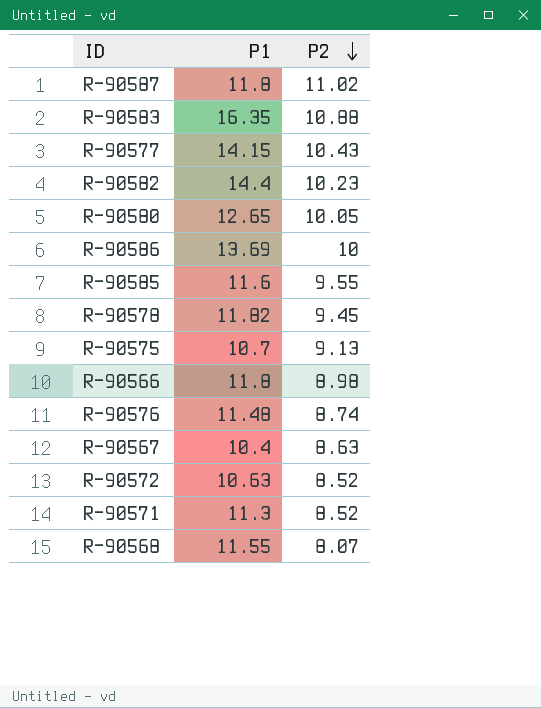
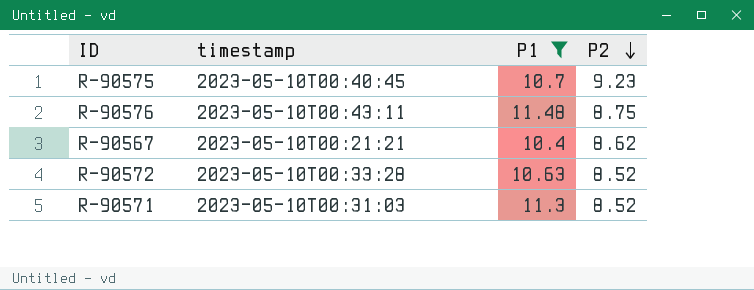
filter: none -> P1 <= 11.48
column timestamp | position: none -> 2
R-90575 | P2: 9.13 -> 9.23
R-90576 | P2: 8.74 -> 8.75
R-90567 | P2: 8.63 -> 8.62

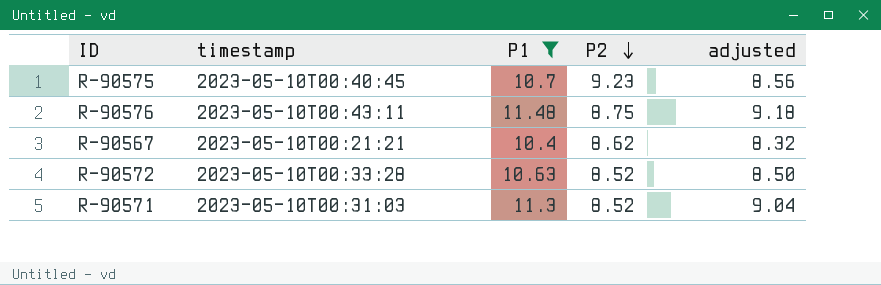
column adjusted | formula: none -> [P1] * 0.8

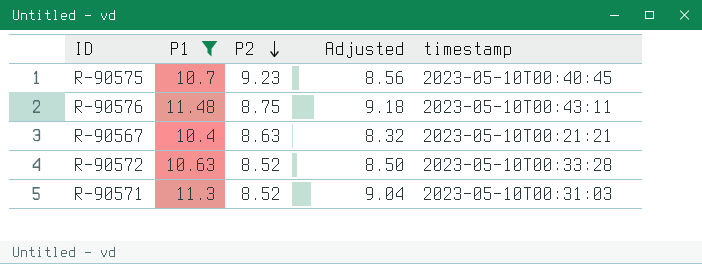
column name: adjusted -> Adjusted
column timestamp | position: 2 -> 5
R-90567 | P2: 8.62 -> 8.63

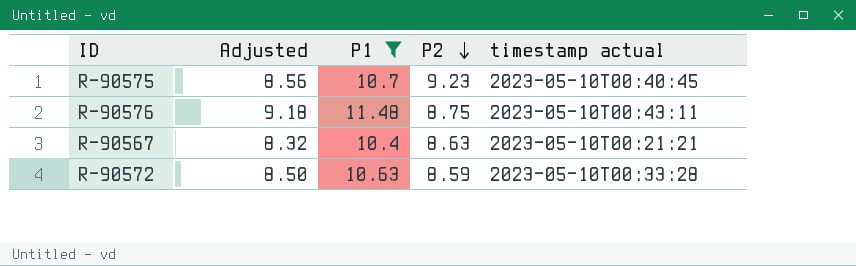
column Adjusted | position: 4 -> 2
column name: timestamp -> timestamp actual
row R-90571: 11.3 | 8.52 | 9.04 | 2023-05-10T00:31:03 -> none
R-90572 | P2: 8.52 -> 8.59

